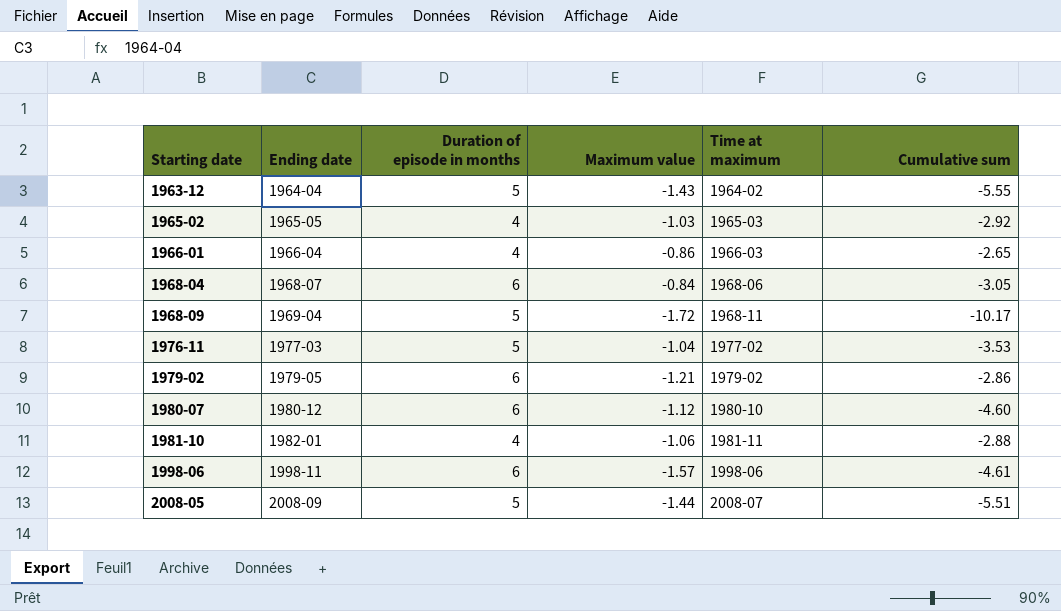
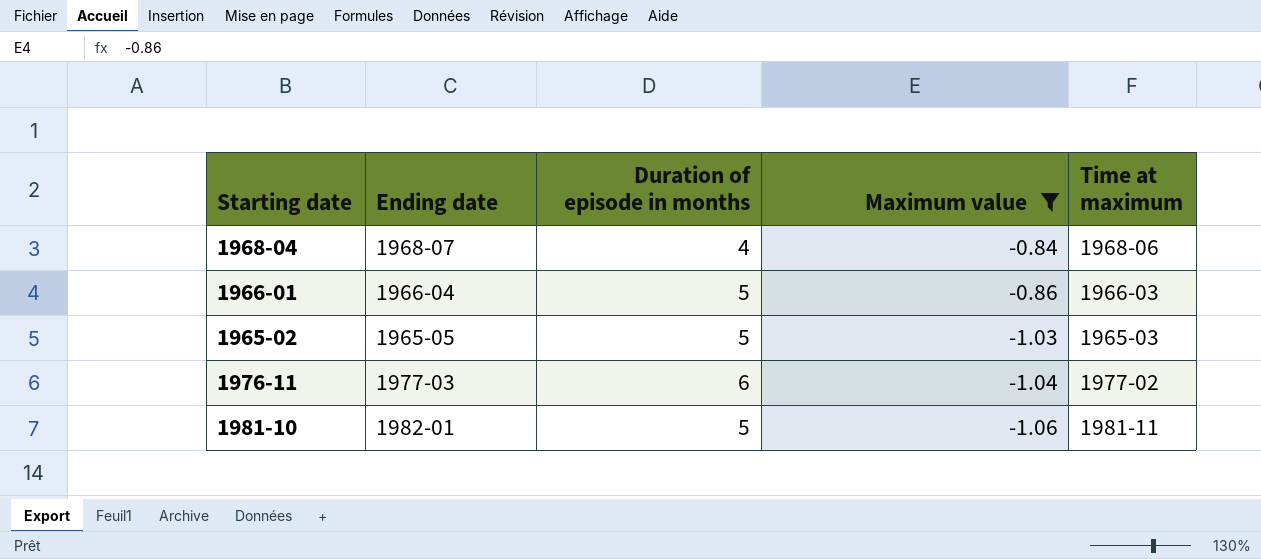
filter: none -> Maximum value >= -1.06
row order: Starting date ascending -> Maximum value descending
column Cumulative sum | position: 6 -> none
1968-04 | Duration of episode in months: 6 -> 4
1966-01 | Duration of episode in months: 4 -> 5
1965-02 | Duration of episode in months: 4 -> 5
1976-11 | Duration of episode in months: 5 -> 6
1981-10 | Duration of episode in months: 4 -> 5

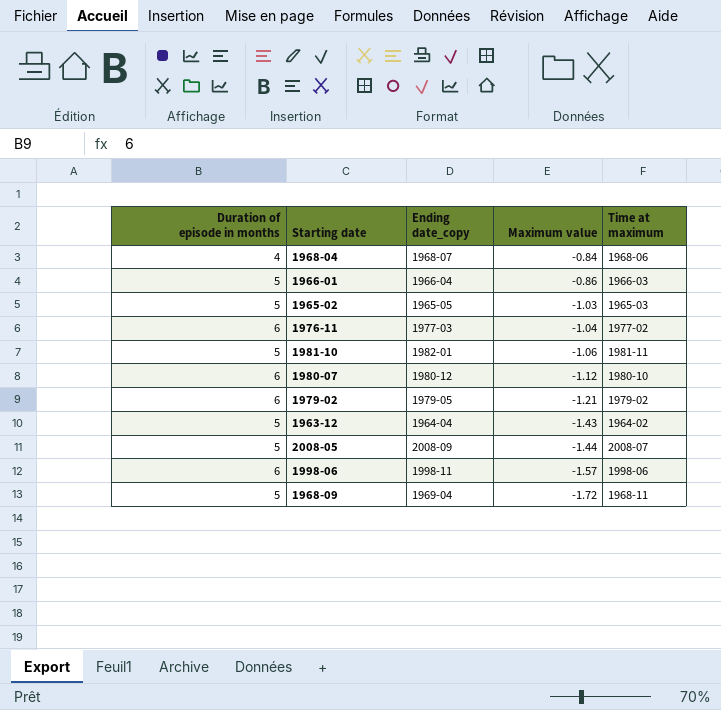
filter: Maximum value >= -1.06 -> none
column Duration of episode in months | position: 3 -> 1
column name: Ending date -> Ending date_copy

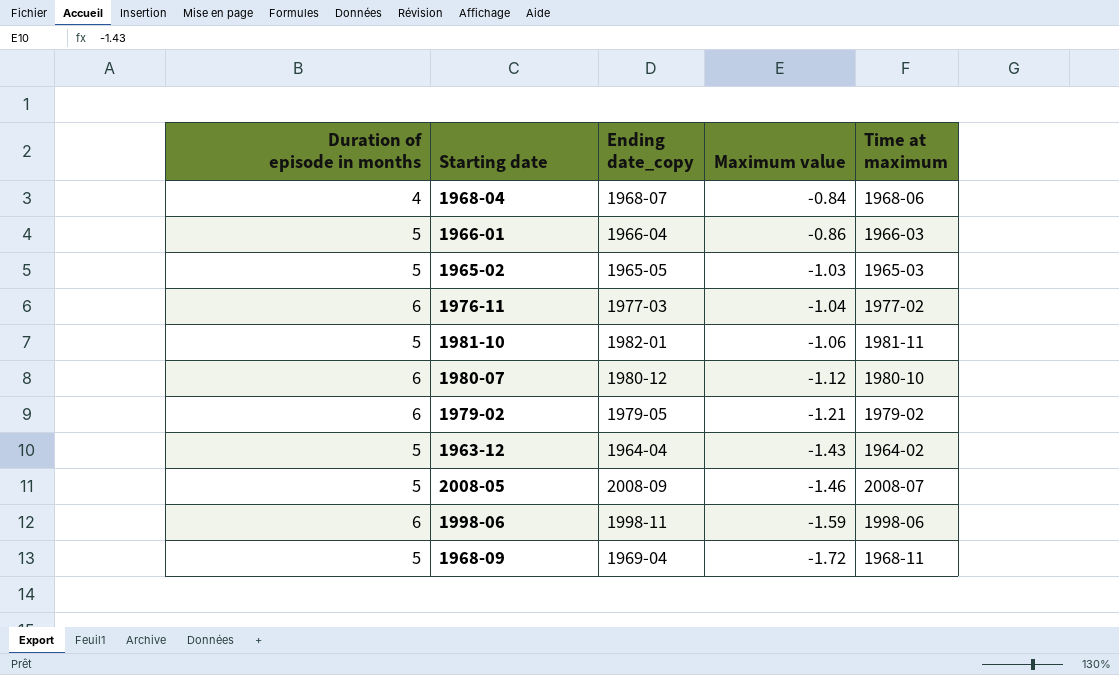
2008-05 | Maximum value: -1.44 -> -1.46
1998-06 | Maximum value: -1.57 -> -1.59

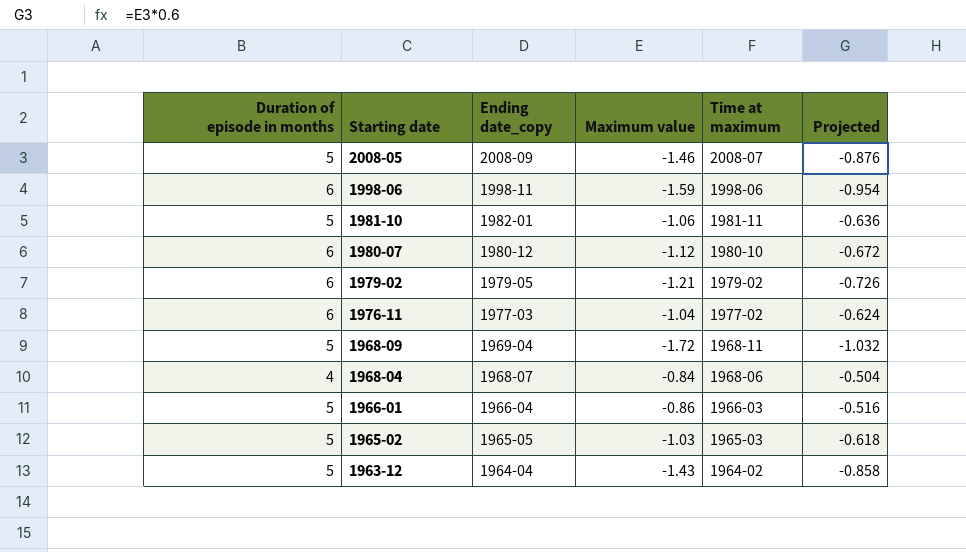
row order: Maximum value descending -> Starting date descending
column Projected | formula: none -> [Maximum value] * 0.6

